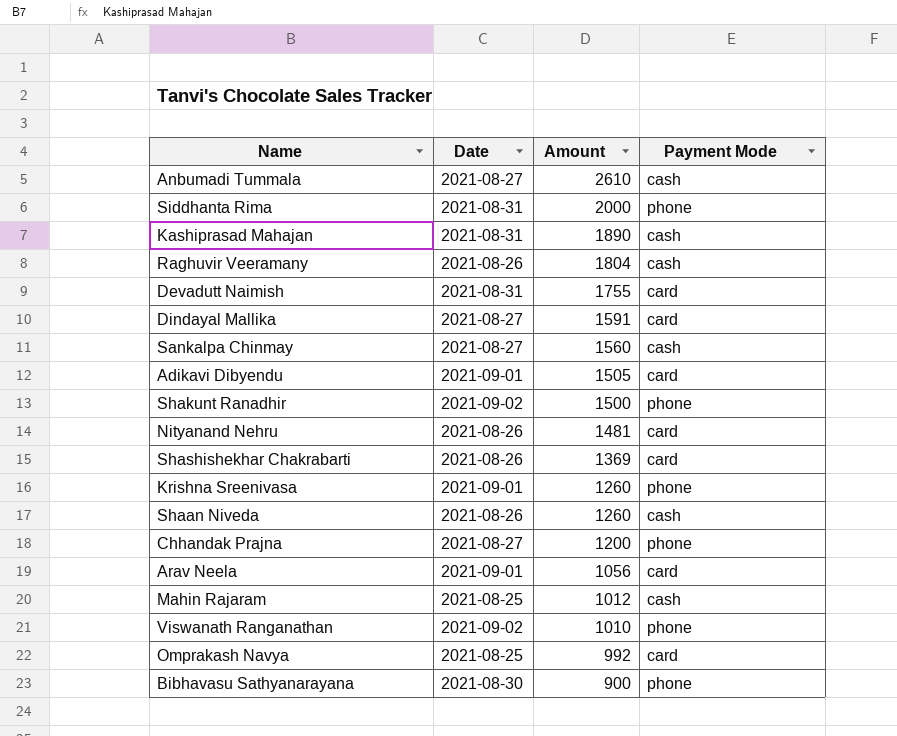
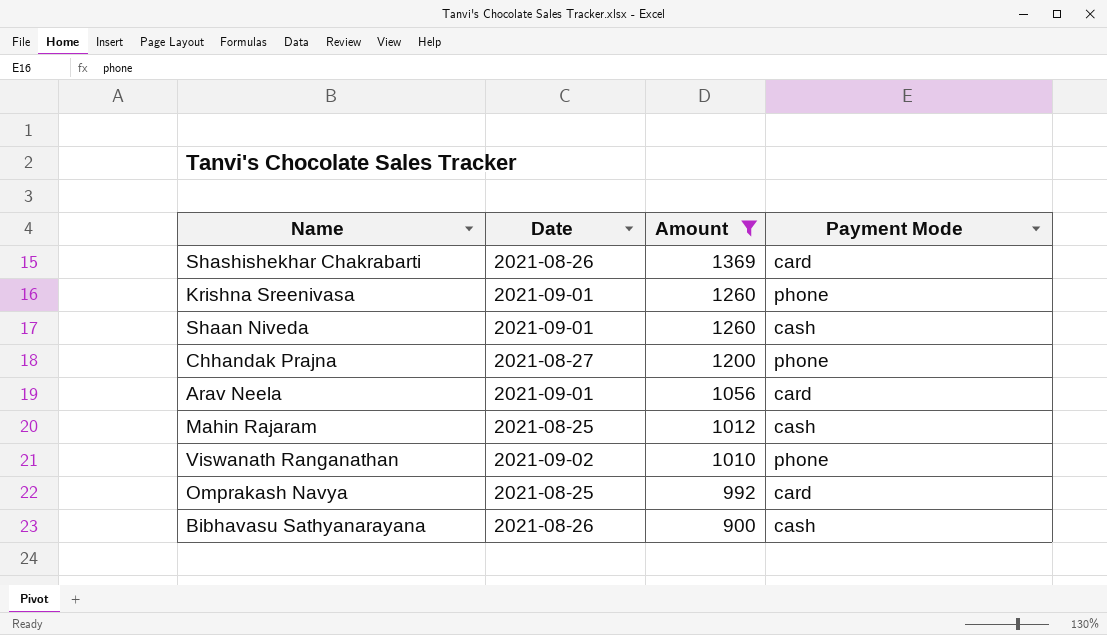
filter: none -> Amount <= 1369
Shaan Niveda | Date: 2021-08-26 -> 2021-09-01
Bibhavasu Sathyanarayana | Date: 2021-08-30 -> 2021-08-26
Bibhavasu Sathyanarayana | Payment Mode: phone -> cash

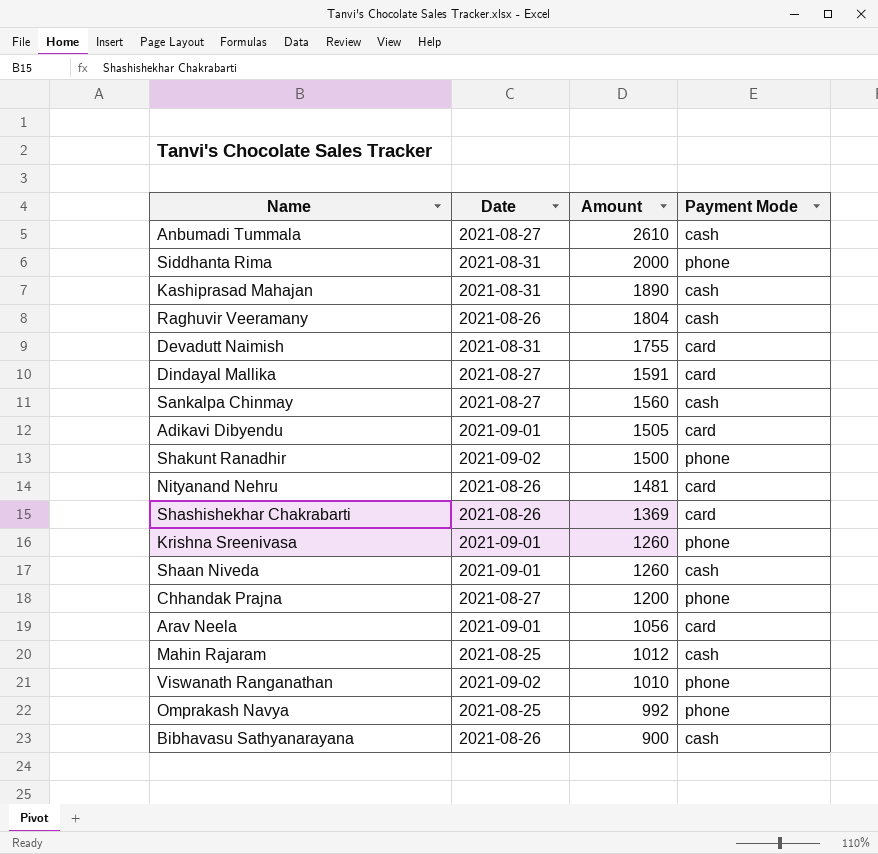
filter: Amount <= 1369 -> none
Omprakash Navya | Payment Mode: card -> phone

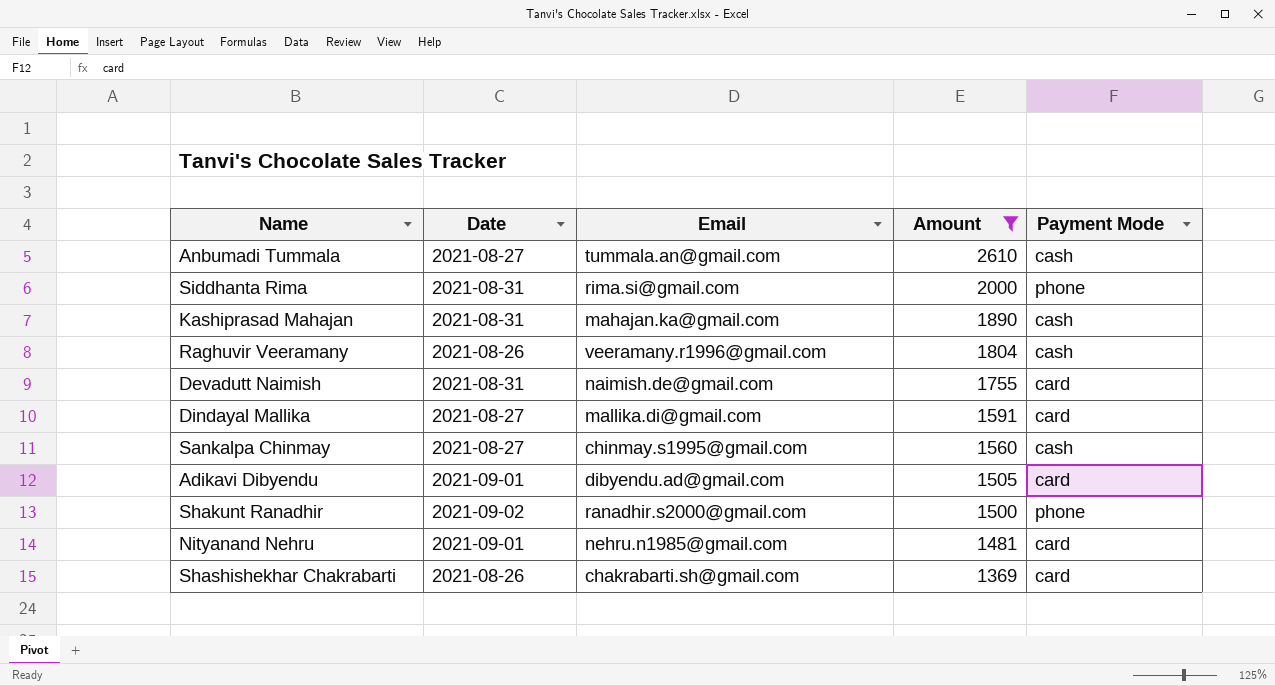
filter: none -> Amount >= 1369
column Email | position: none -> 3
Nityanand Nehru | Date: 2021-08-26 -> 2021-09-01

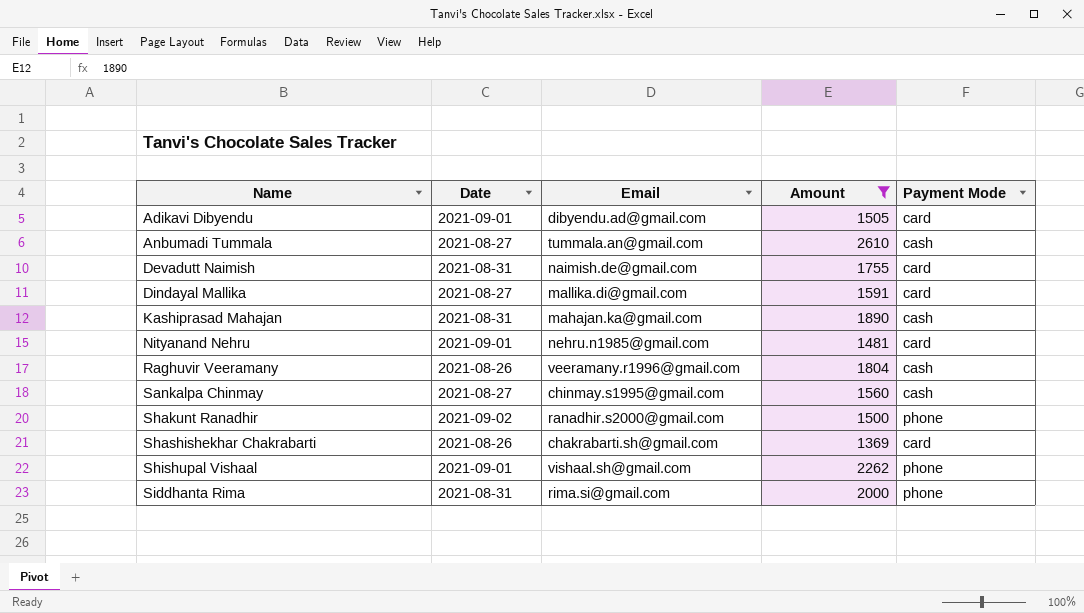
row order: Amount descending -> Name ascending
row Shishupal Vishaal: none -> 2021-09-01 | vishaal.sh@gmail.com | 2262 | phone

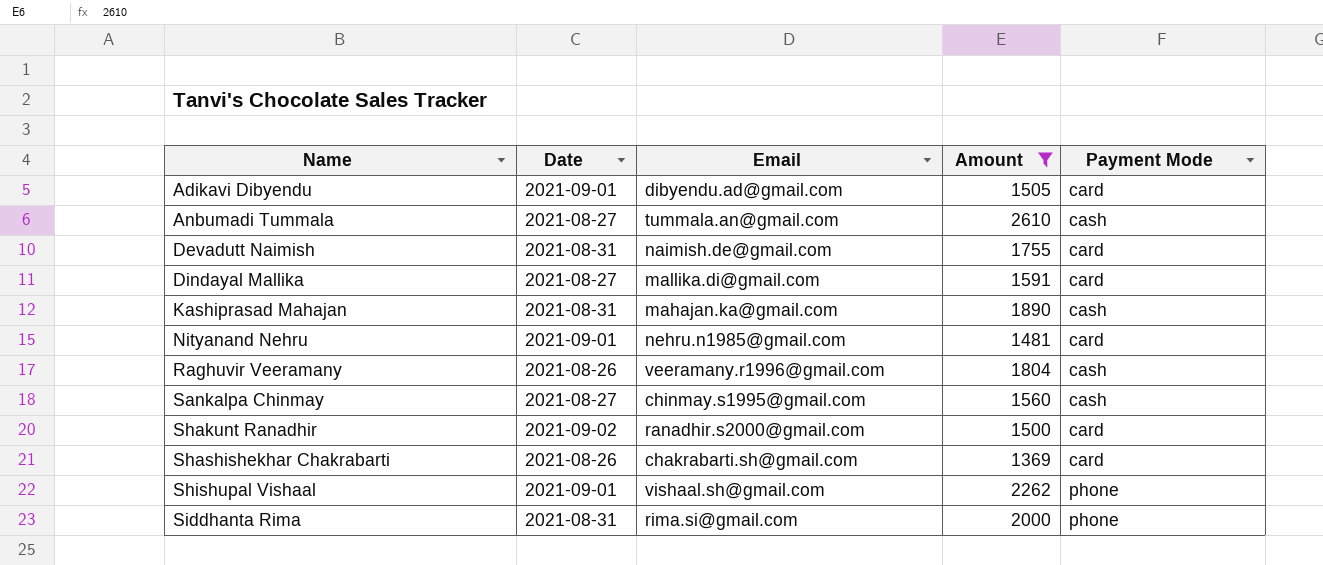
Shakunt Ranadhir | Payment Mode: phone -> card

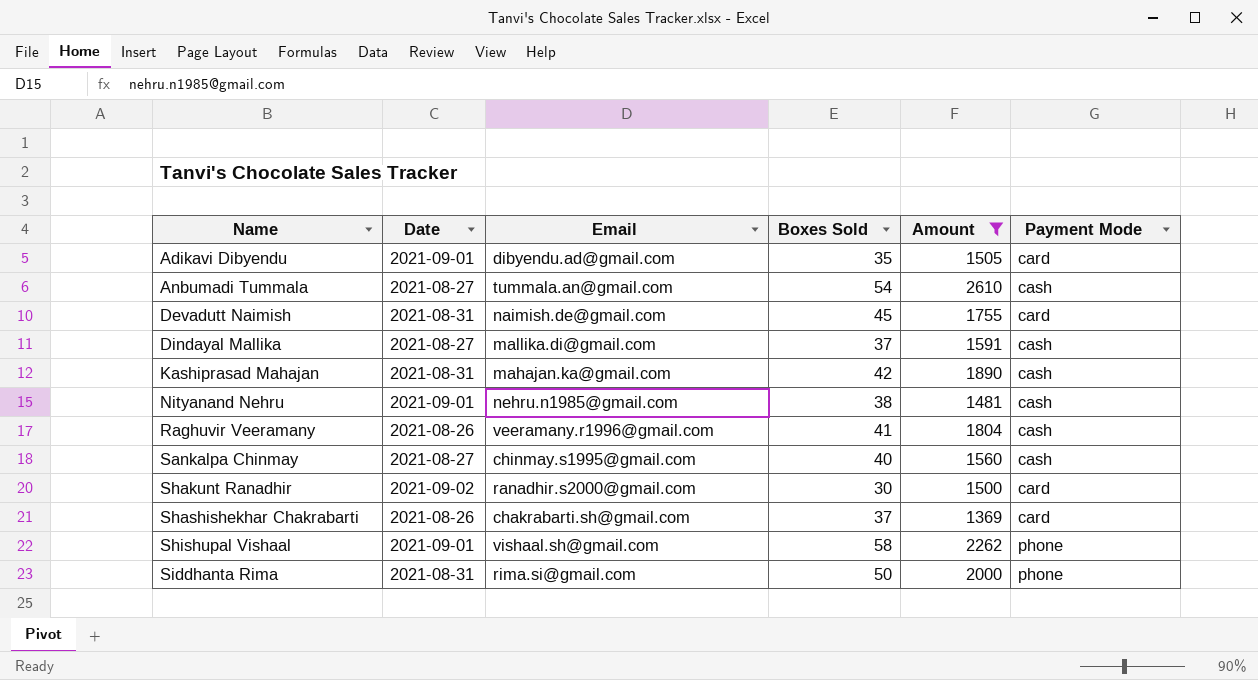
column Boxes Sold | position: none -> 4
Dindayal Mallika | Payment Mode: card -> cash
Nityanand Nehru | Payment Mode: card -> cash

